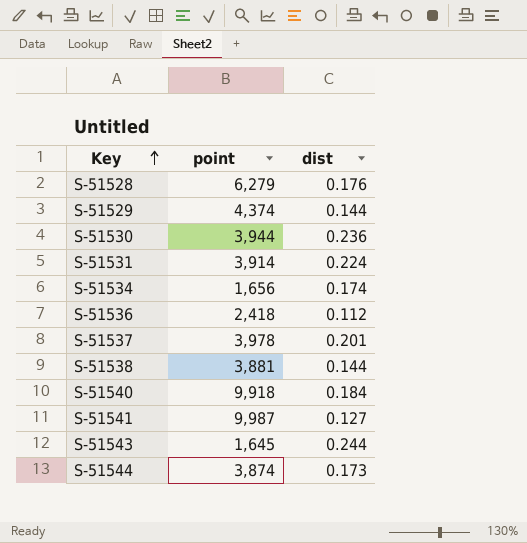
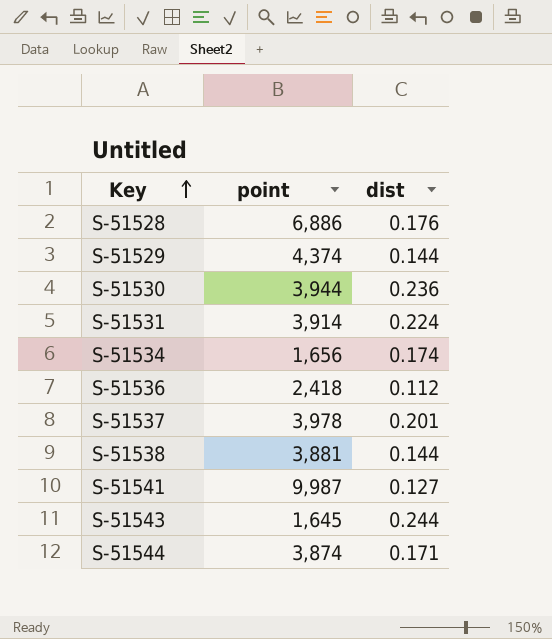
row S-51540: 9,918 | 0.184 -> none
S-51528 | point: 6,279 -> 6,886
S-51544 | dist: 0.173 -> 0.171

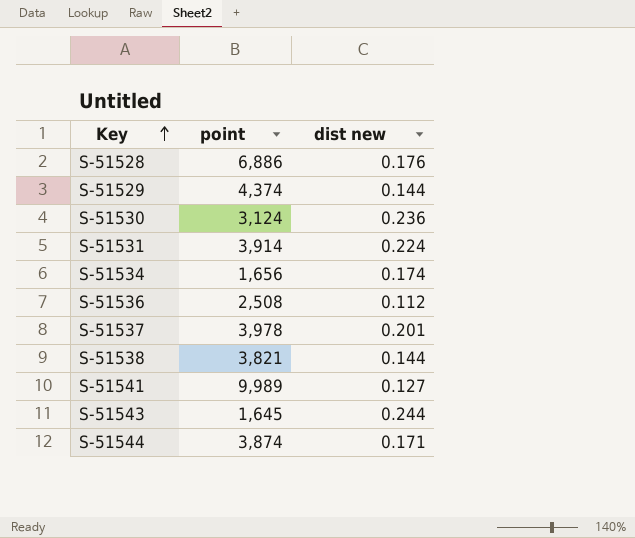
column name: dist -> dist new
S-51530 | point: 3,944 -> 3,124
S-51536 | point: 2,418 -> 2,508
S-51538 | point: 3,881 -> 3,821
S-51541 | point: 9,987 -> 9,989

